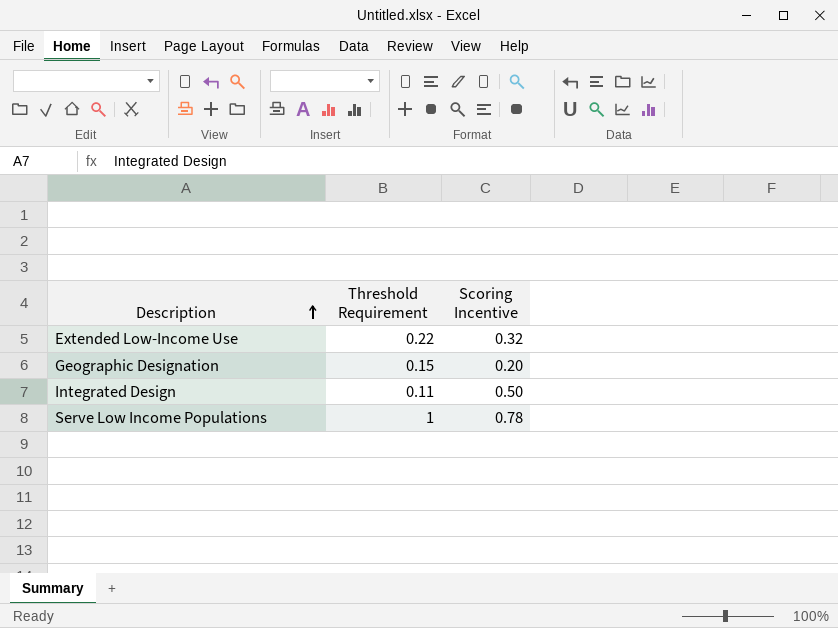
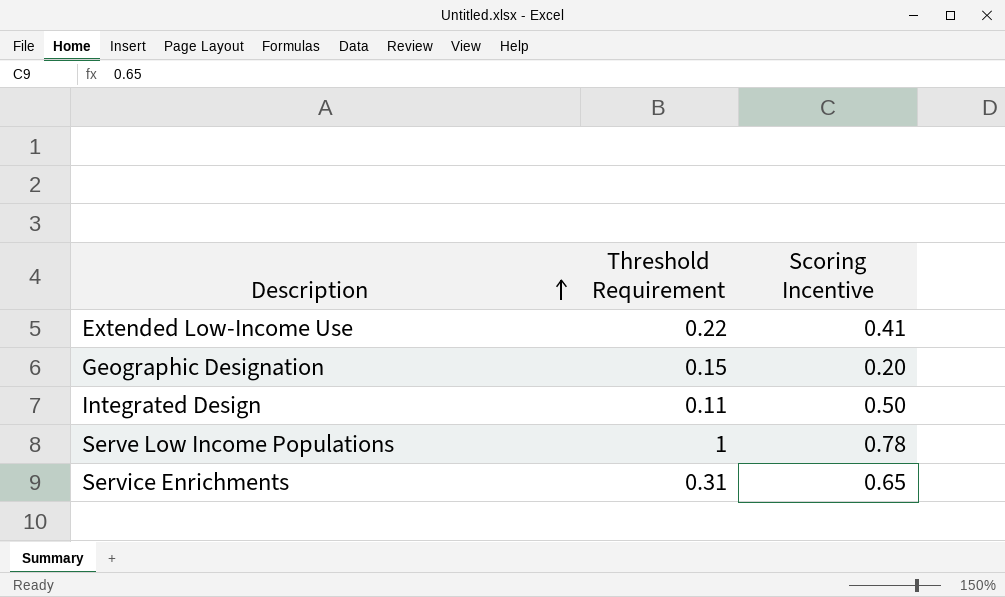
Extended Low-Income Use | Scoring Incentive: 0.32 -> 0.41
row Service Enrichments: none -> 0.31 | 0.65

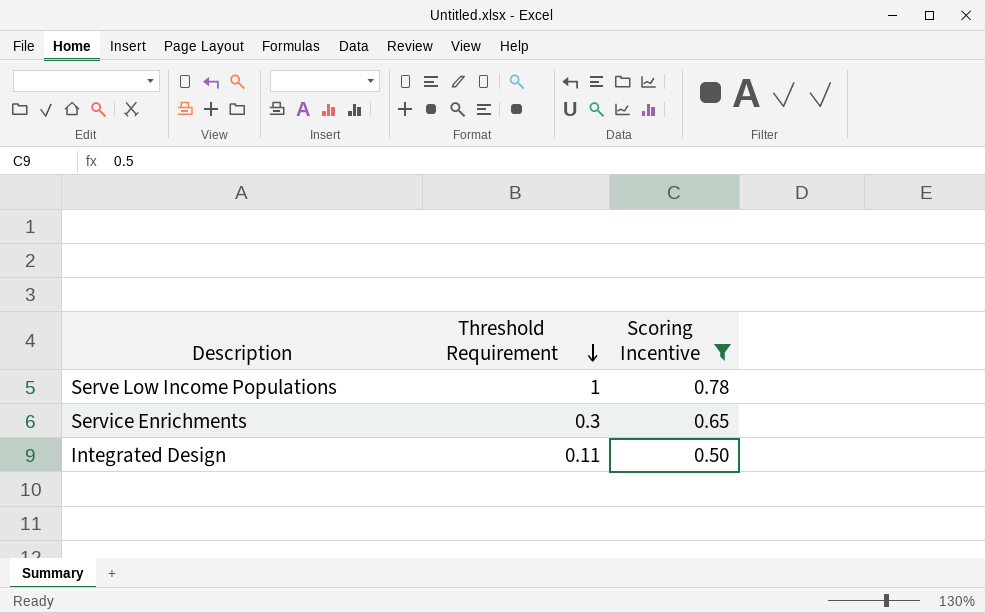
filter: none -> Scoring Incentive >= 0.50
row order: Description ascending -> Threshold Requirement descending
Service Enrichments | Threshold Requirement: 0.31 -> 0.3

